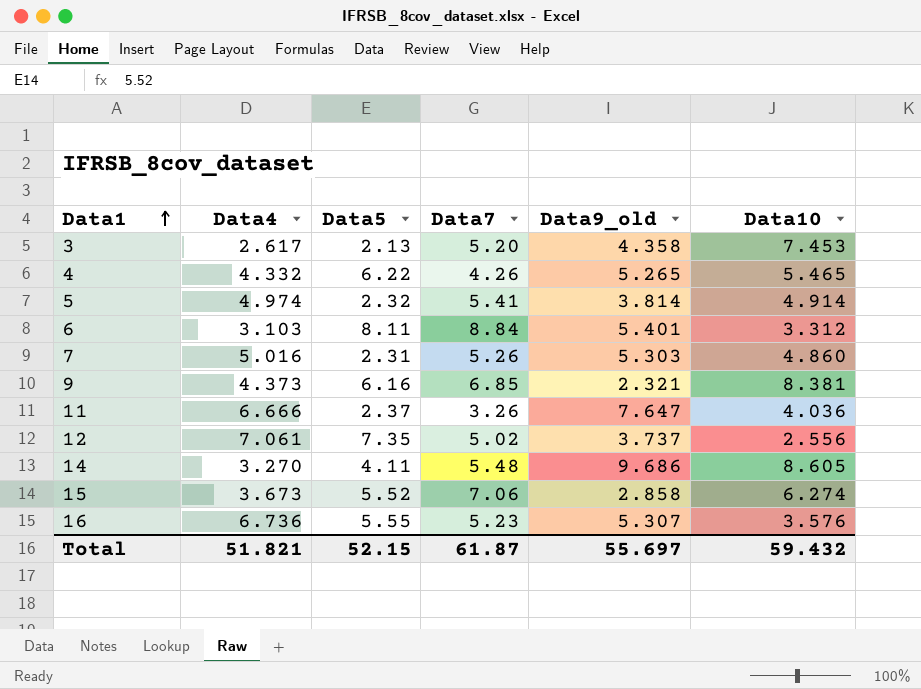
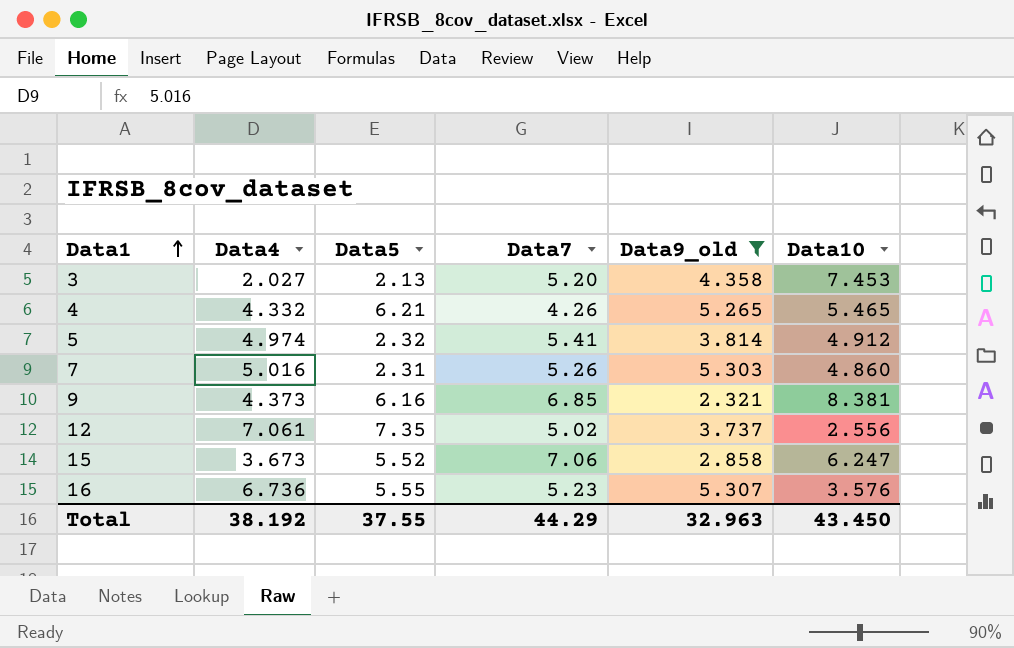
filter: none -> Data9_old <= 5.307
3 | Data4: 2.617 -> 2.027
4 | Data5: 6.22 -> 6.21
5 | Data10: 4.914 -> 4.912
15 | Data10: 6.274 -> 6.247
Total | Data4: 51.821 -> 38.192
Total | Data5: 52.15 -> 37.55
Total | Data7: 61.87 -> 44.29
Total | Data9_old: 55.697 -> 32.963
Total | Data10: 59.432 -> 43.450

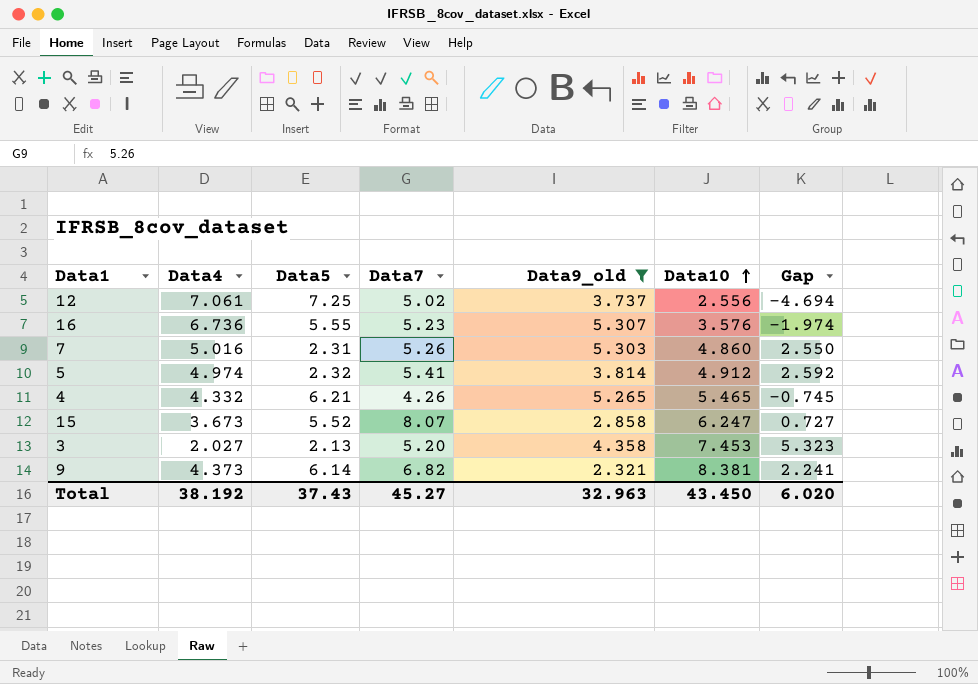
row order: Data1 ascending -> Data10 ascending
column Gap | formula: none -> [Data10] - [Data5]
12 | Data5: 7.35 -> 7.25
15 | Data7: 7.06 -> 8.07
9 | Data5: 6.16 -> 6.14
9 | Data7: 6.85 -> 6.82
Total | Data5: 37.55 -> 37.43
Total | Data7: 44.29 -> 45.27

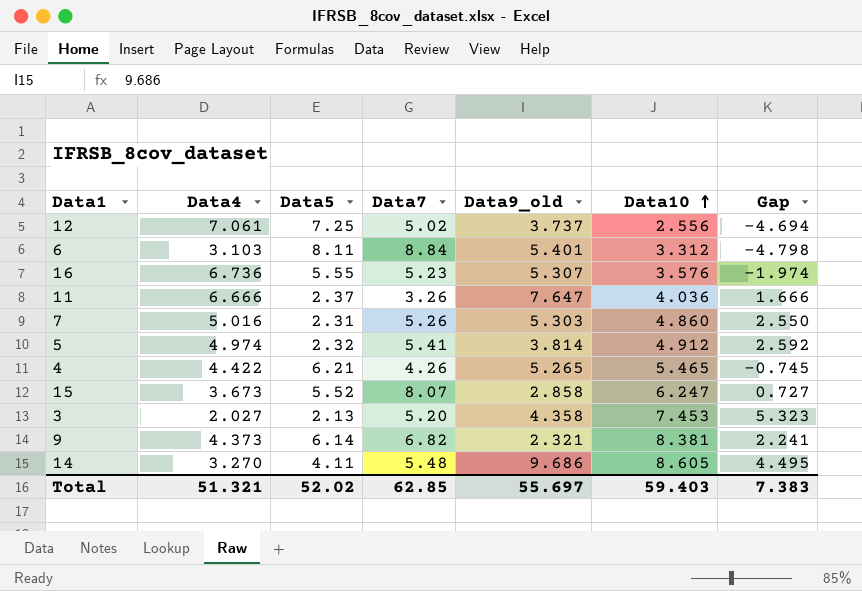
filter: Data9_old <= 5.307 -> none
4 | Data4: 4.332 -> 4.422
Total | Data4: 38.192 -> 51.321
Total | Data5: 37.43 -> 52.02
Total | Data7: 45.27 -> 62.85
Total | Data9_old: 32.963 -> 55.697
Total | Data10: 43.450 -> 59.403
Total | Gap: 6.020 -> 7.383

